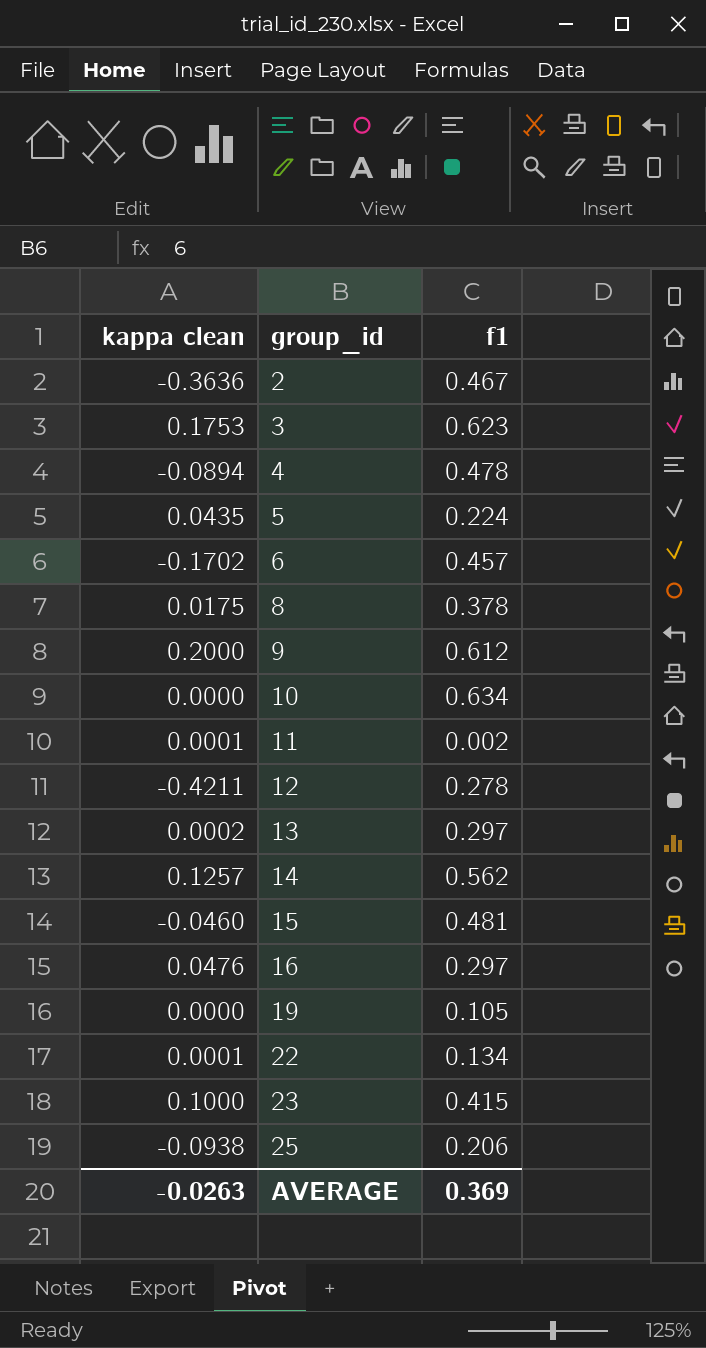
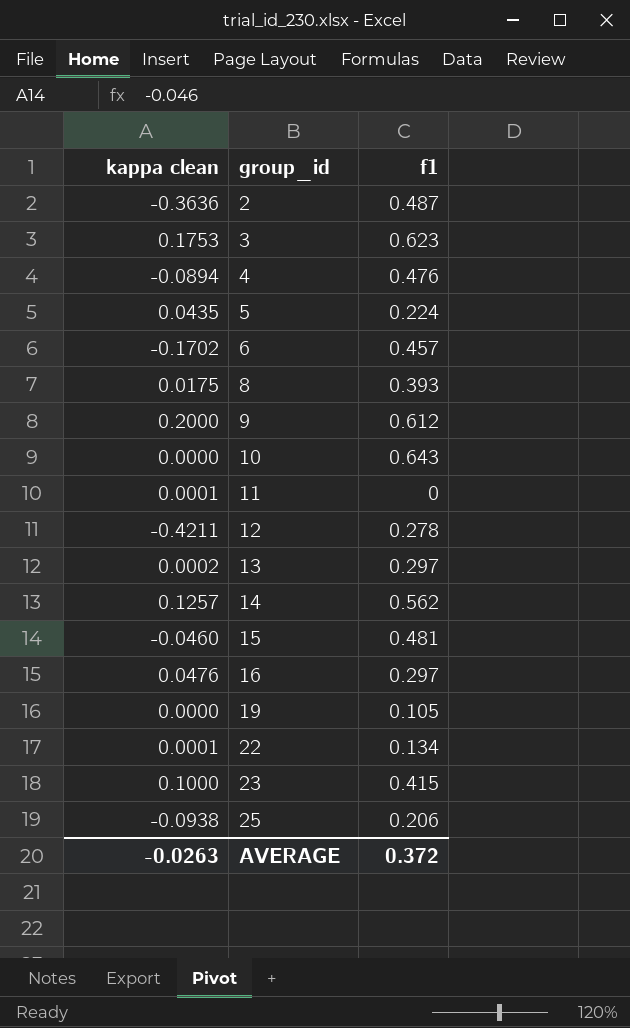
2 | f1: 0.467 -> 0.487
4 | f1: 0.478 -> 0.476
8 | f1: 0.378 -> 0.393
10 | f1: 0.634 -> 0.643
11 | f1: 0.002 -> 0
AVERAGE | f1: 0.369 -> 0.372

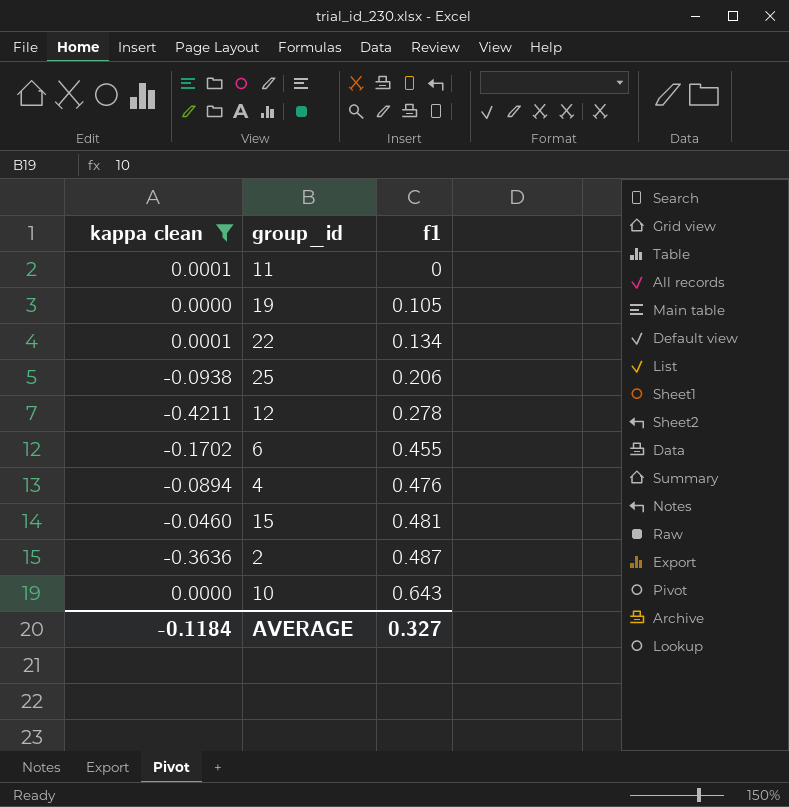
filter: none -> kappa clean <= 0.0001
row order: group_id ascending -> f1 ascending
6 | f1: 0.457 -> 0.455
AVERAGE | kappa clean: -0.0263 -> -0.1184
AVERAGE | f1: 0.372 -> 0.327

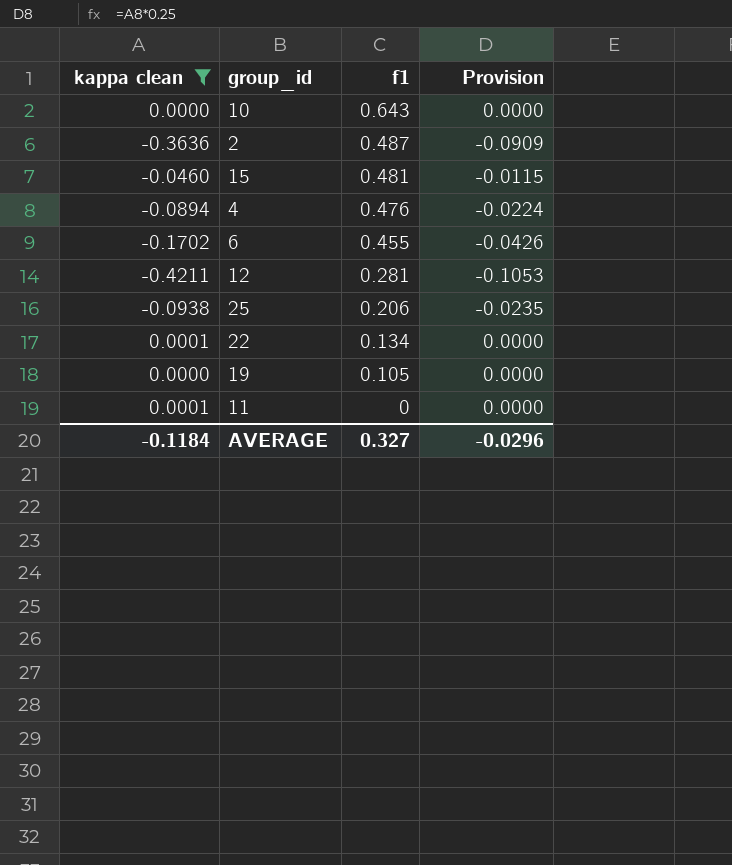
row order: f1 ascending -> f1 descending
column Provision | formula: none -> [kappa clean] * 0.25
12 | f1: 0.278 -> 0.281

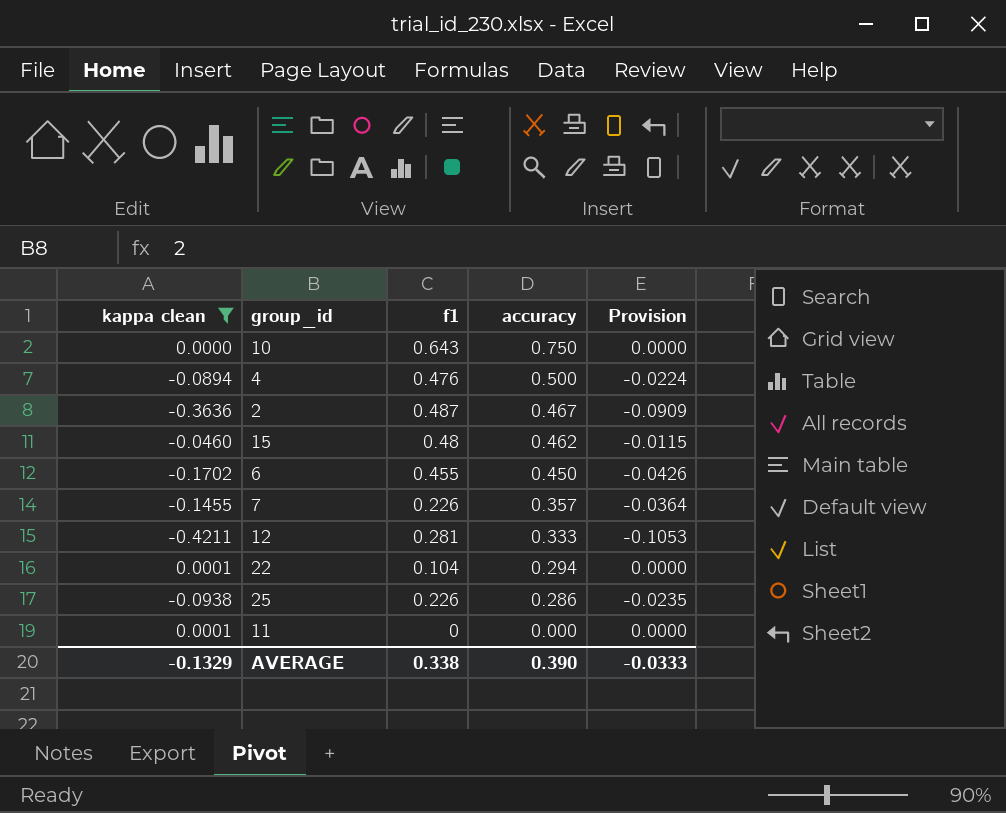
row order: f1 descending -> accuracy descending
column accuracy | position: none -> 4
row 19: 0.0000 | 0.105 | 0.0000 -> none
15 | f1: 0.481 -> 0.48
row 7: none -> -0.1455 | 0.226 | 0.357 | -0.0364
22 | f1: 0.134 -> 0.104
25 | f1: 0.206 -> 0.226
AVERAGE | kappa clean: -0.1184 -> -0.1329
AVERAGE | f1: 0.327 -> 0.338
AVERAGE | Provision: -0.0296 -> -0.0333

